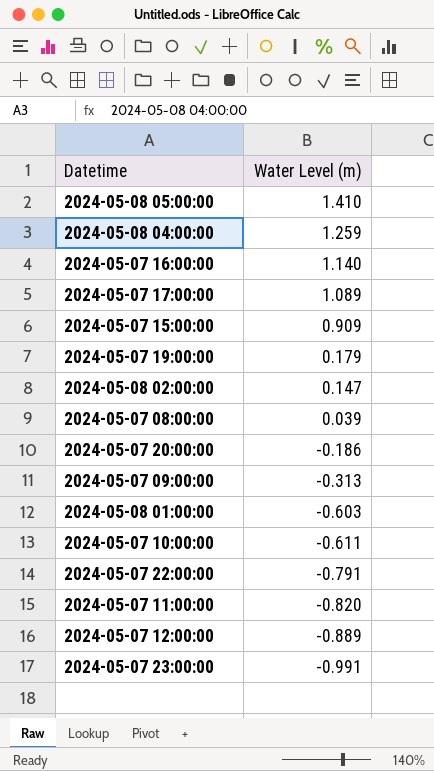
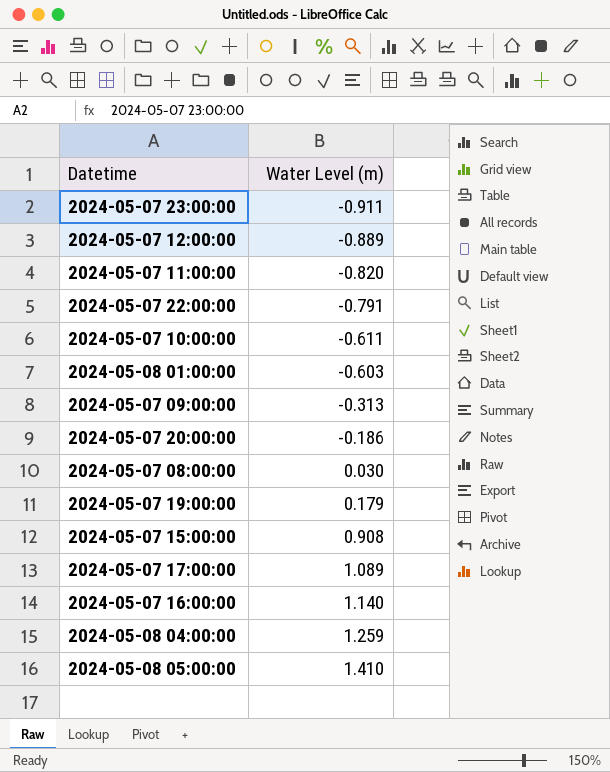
row order: Water Level (m) descending -> Water Level (m) ascending
row 2024-05-08 02:00:00: 0.147 -> none
2024-05-07 23:00:00 | Water Level (m): -0.991 -> -0.911
2024-05-07 08:00:00 | Water Level (m): 0.039 -> 0.030
2024-05-07 15:00:00 | Water Level (m): 0.909 -> 0.908

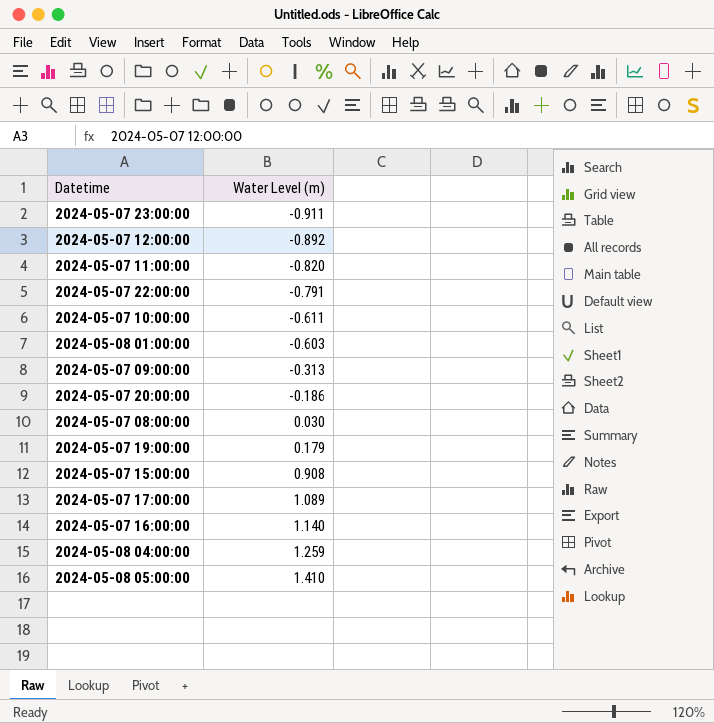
2024-05-07 12:00:00 | Water Level (m): -0.889 -> -0.892

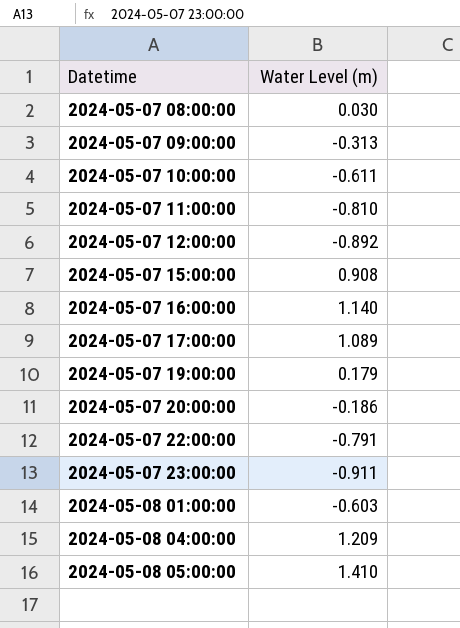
row order: Water Level (m) ascending -> Datetime ascending
2024-05-07 11:00:00 | Water Level (m): -0.820 -> -0.810
2024-05-08 04:00:00 | Water Level (m): 1.259 -> 1.209

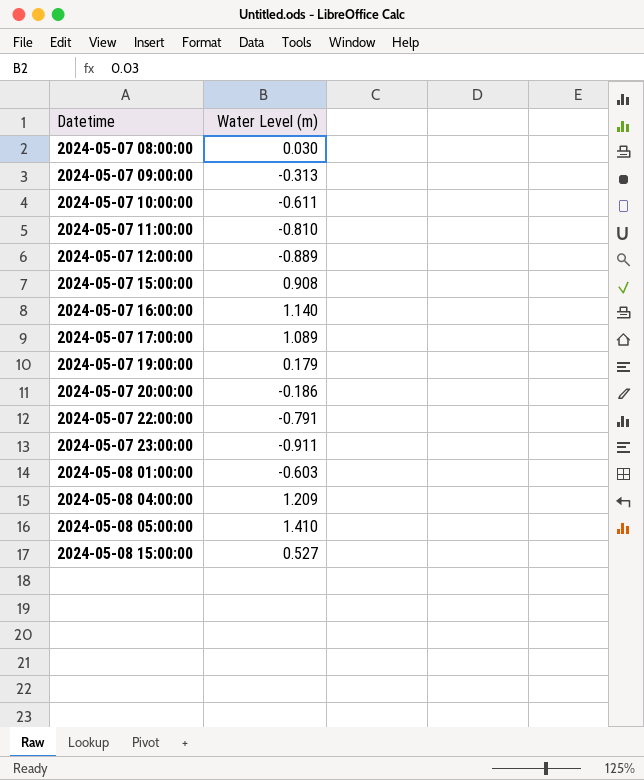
2024-05-07 12:00:00 | Water Level (m): -0.892 -> -0.889
row 2024-05-08 15:00:00: none -> 0.527

